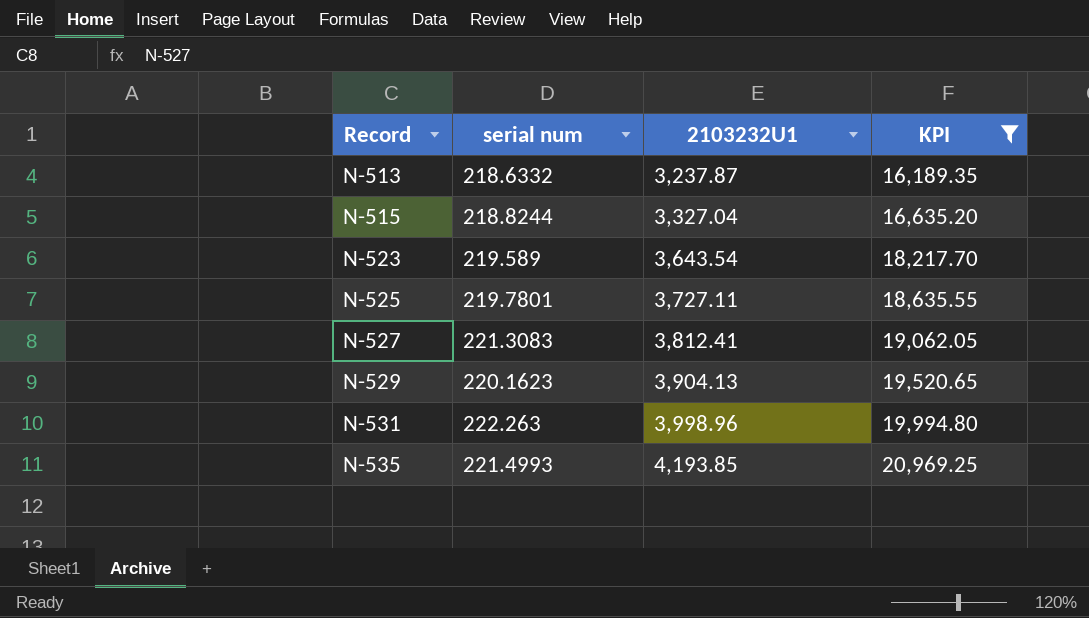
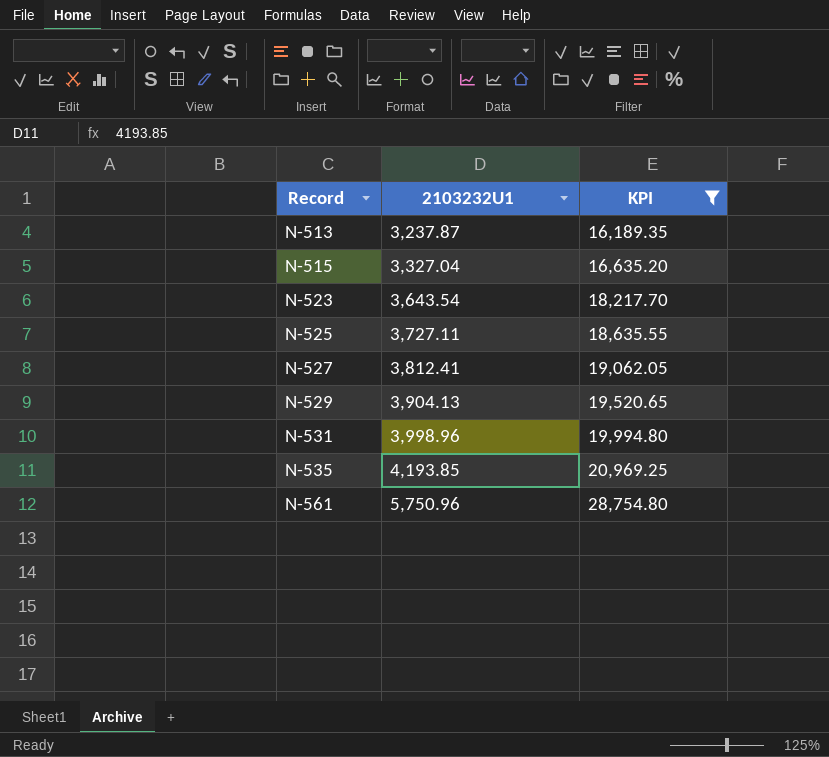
column serial num | position: 2 -> none
row N-561: none -> 5,750.96 | 28,754.80

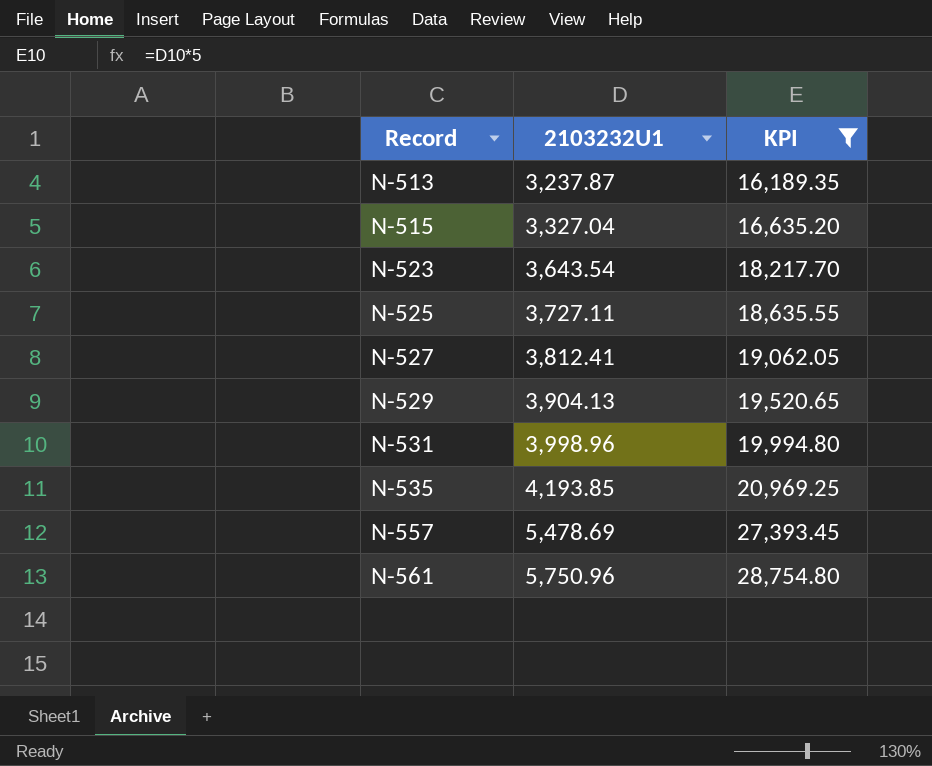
row N-557: none -> 5,478.69 | 27,393.45

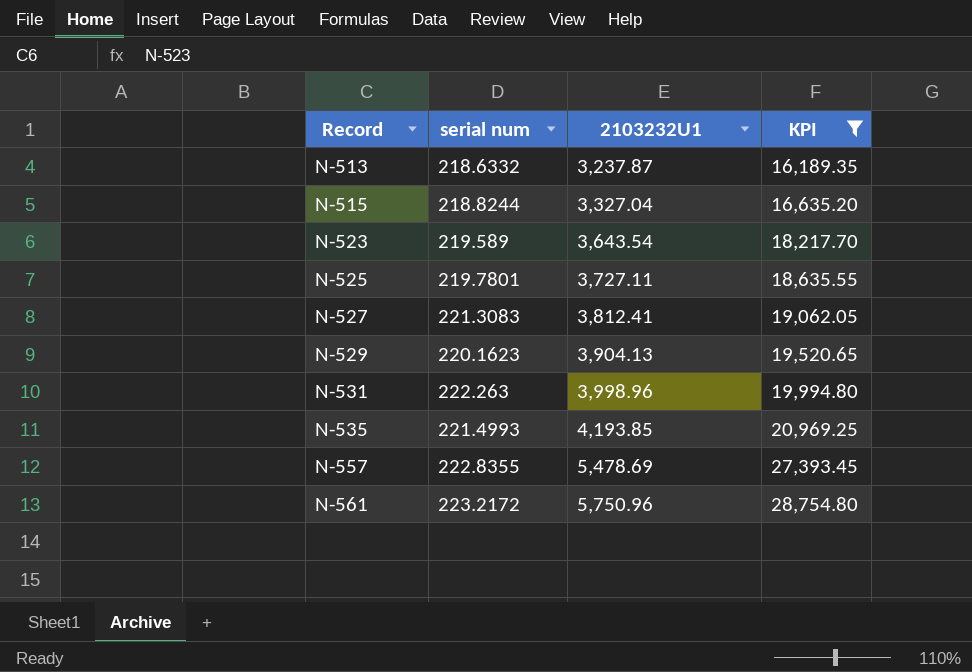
column serial num | position: none -> 2

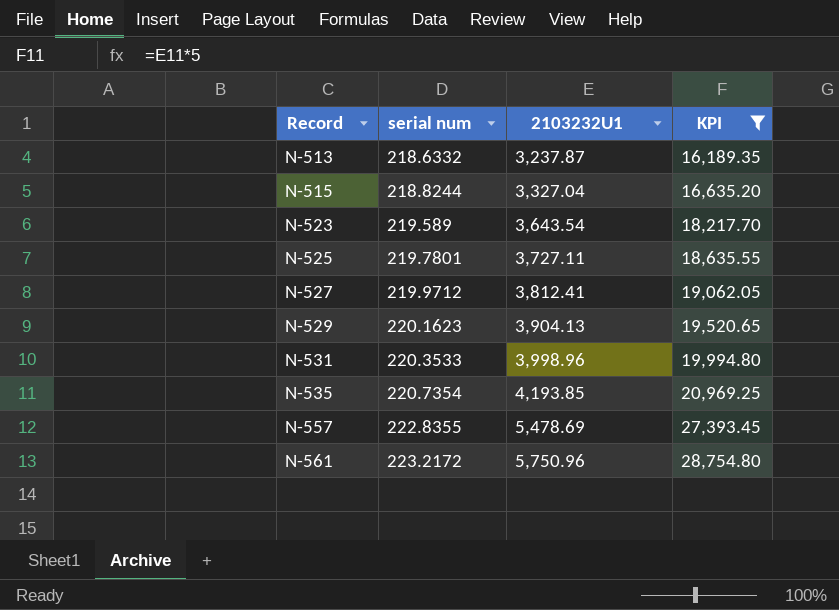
N-527 | serial num: 221.3083 -> 219.9712
N-531 | serial num: 222.263 -> 220.3533
N-535 | serial num: 221.4993 -> 220.7354

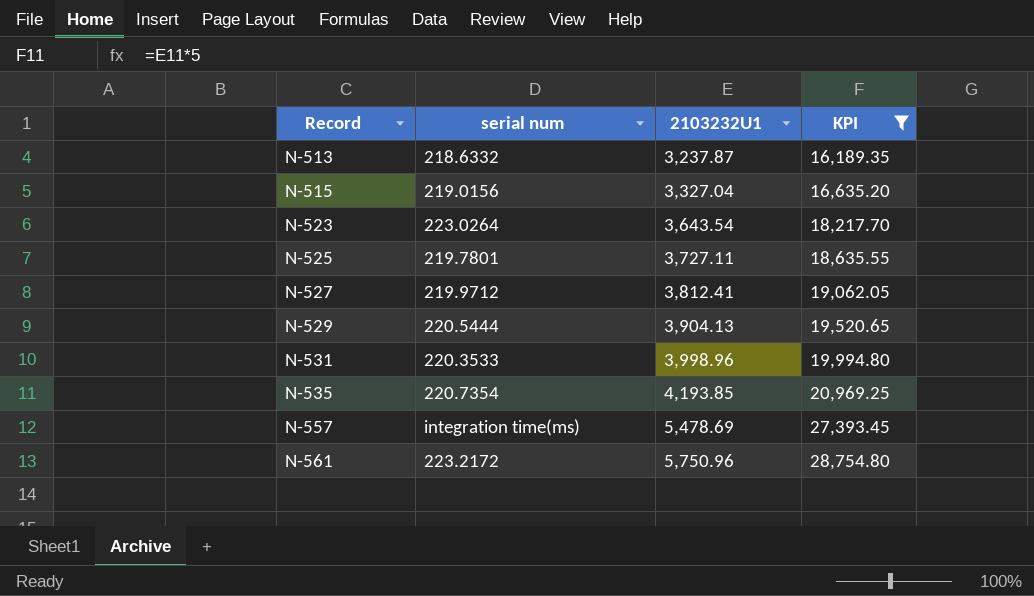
N-515 | serial num: 218.8244 -> 219.0156
N-523 | serial num: 219.589 -> 223.0264
N-529 | serial num: 220.1623 -> 220.5444
N-557 | serial num: 222.8355 -> integration time(ms)

